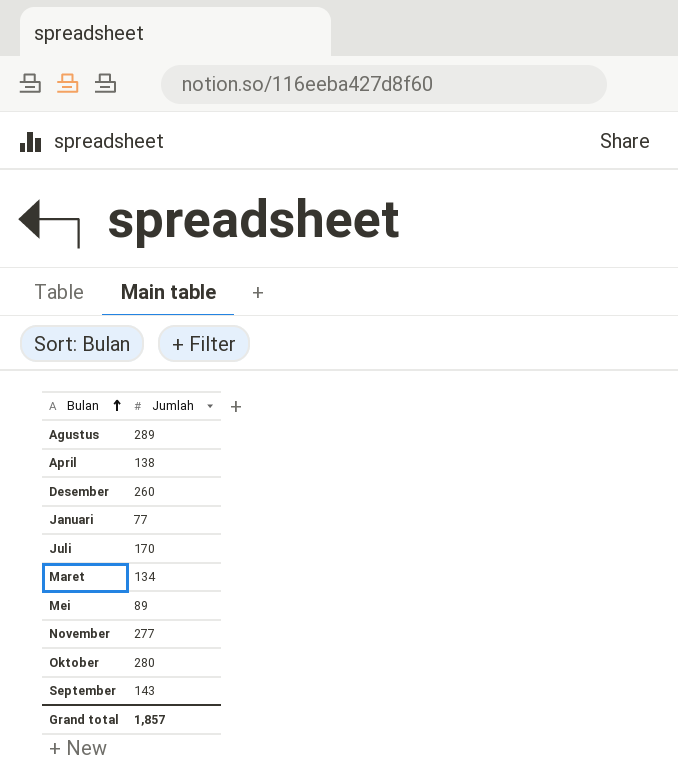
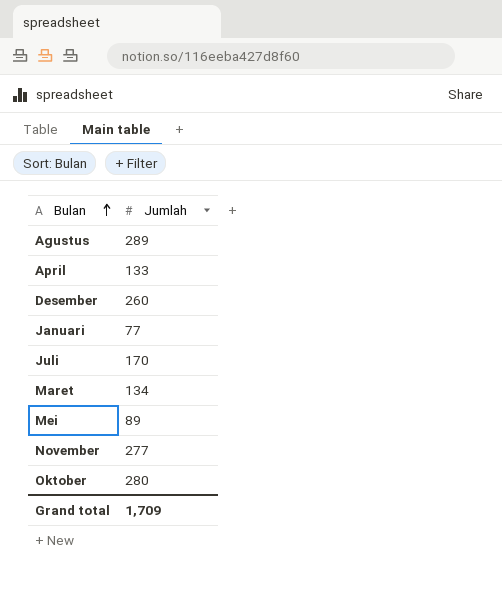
row September: 143 -> none
April | Jumlah: 138 -> 133
Grand total | Jumlah: 1,857 -> 1,709

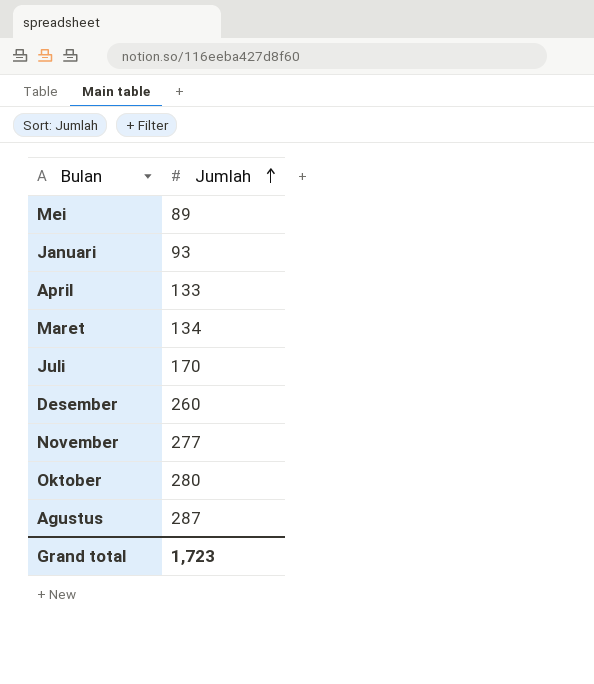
row order: Bulan ascending -> Jumlah ascending
Januari | Jumlah: 77 -> 93
Agustus | Jumlah: 289 -> 287
Grand total | Jumlah: 1,709 -> 1,723

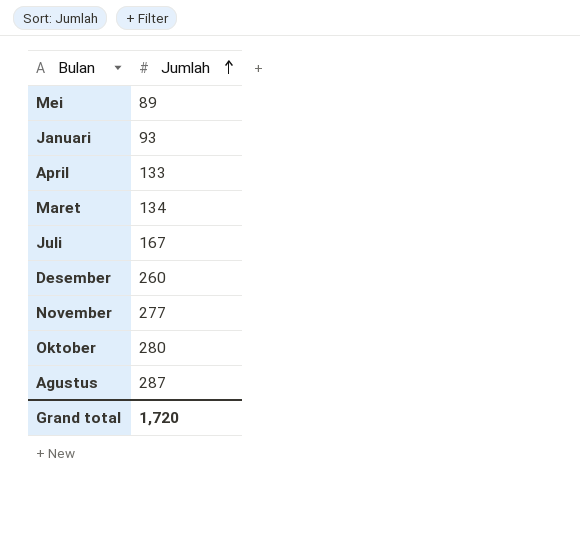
Juli | Jumlah: 170 -> 167
Grand total | Jumlah: 1,723 -> 1,720

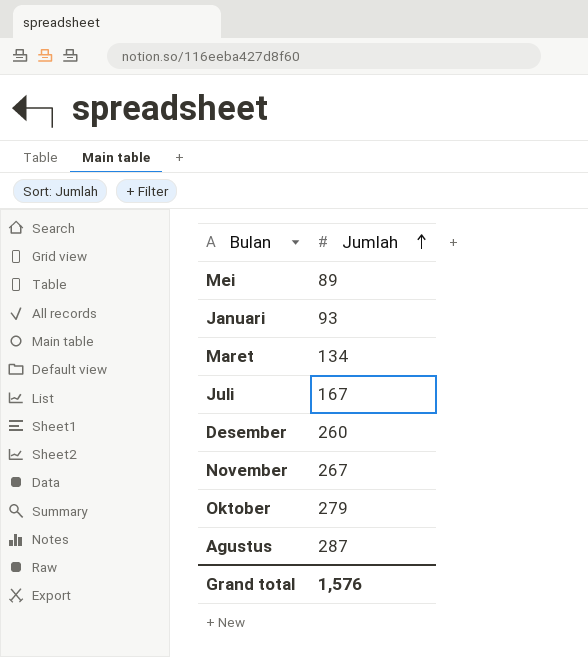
row April: 133 -> none
November | Jumlah: 277 -> 267
Oktober | Jumlah: 280 -> 279
Grand total | Jumlah: 1,720 -> 1,576

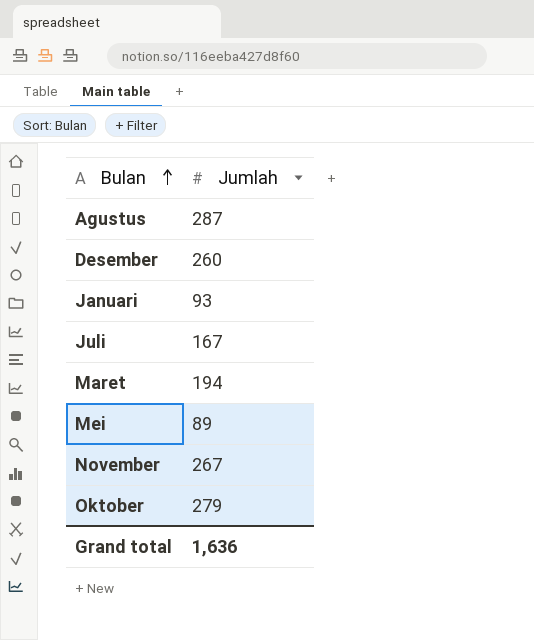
row order: Jumlah ascending -> Bulan ascending
Maret | Jumlah: 134 -> 194
Grand total | Jumlah: 1,576 -> 1,636

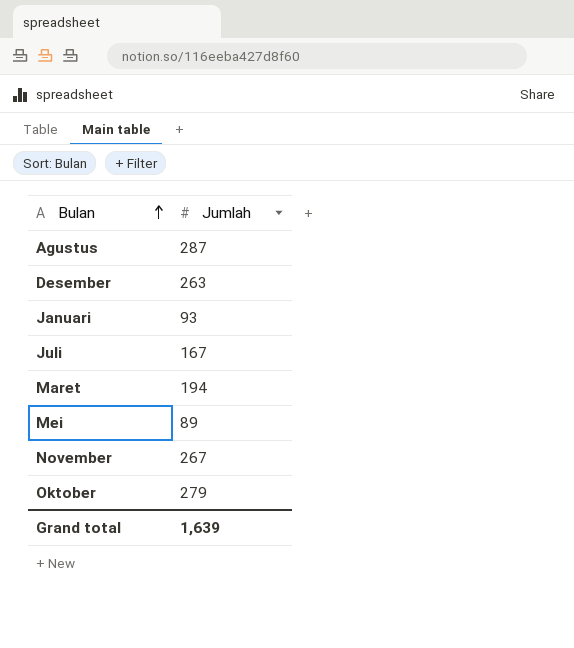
Desember | Jumlah: 260 -> 263
Grand total | Jumlah: 1,636 -> 1,639

